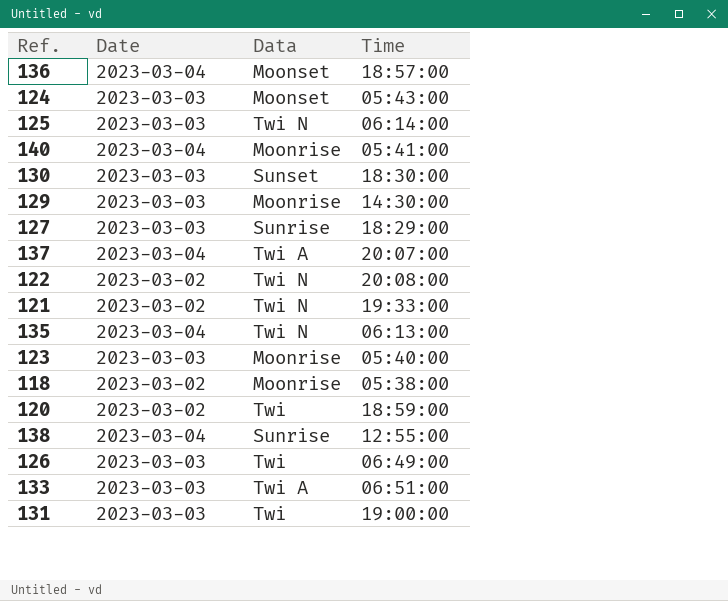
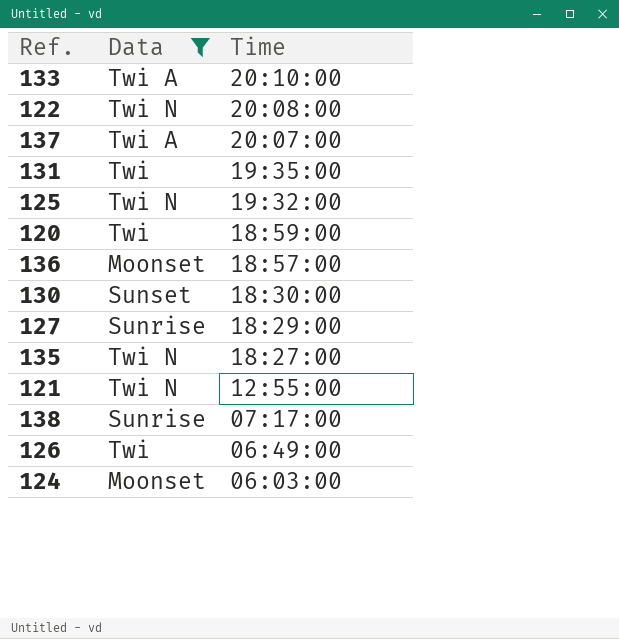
filter: none -> Data != Moonrise
row order: none -> Time descending
column Date | position: 2 -> none
133 | Time: 06:51:00 -> 20:10:00
131 | Time: 19:00:00 -> 19:35:00
125 | Time: 06:14:00 -> 19:32:00
135 | Time: 06:13:00 -> 18:27:00
121 | Time: 19:33:00 -> 12:55:00
138 | Time: 12:55:00 -> 07:17:00
124 | Time: 05:43:00 -> 06:03:00

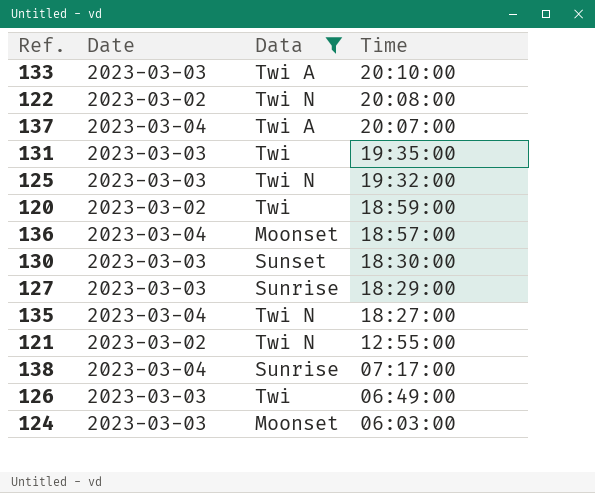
column Date | position: none -> 2

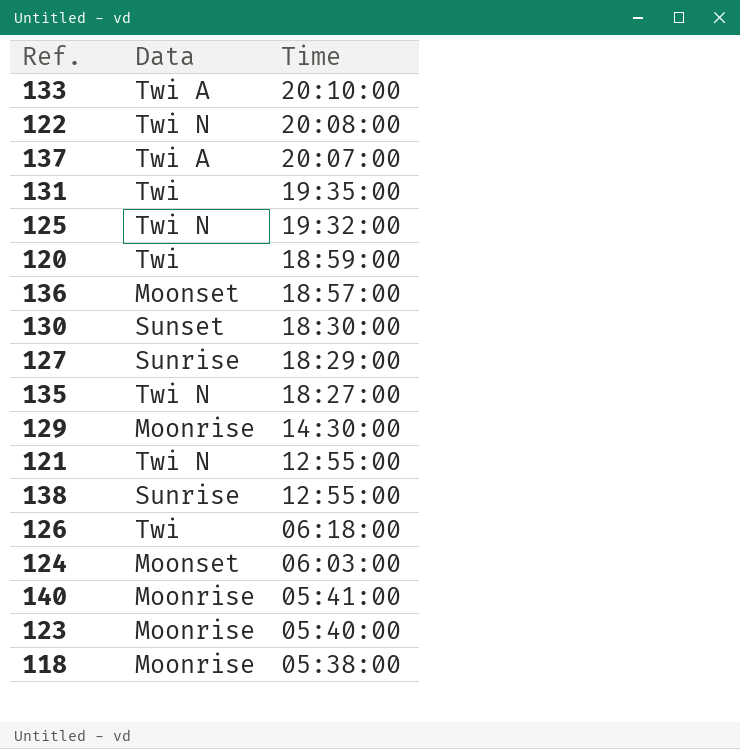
filter: Data != Moonrise -> none
column Date | position: 2 -> none
138 | Time: 07:17:00 -> 12:55:00
126 | Time: 06:49:00 -> 06:18:00

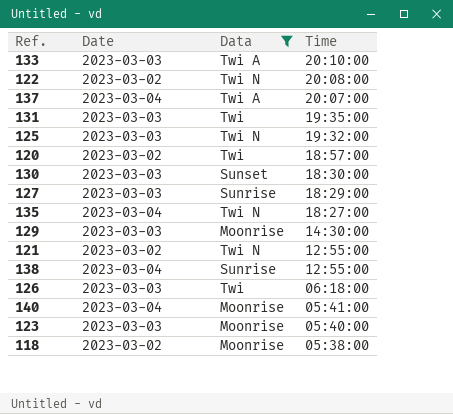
filter: none -> Data != Moonset
column Date | position: none -> 2
120 | Time: 18:59:00 -> 18:57:00

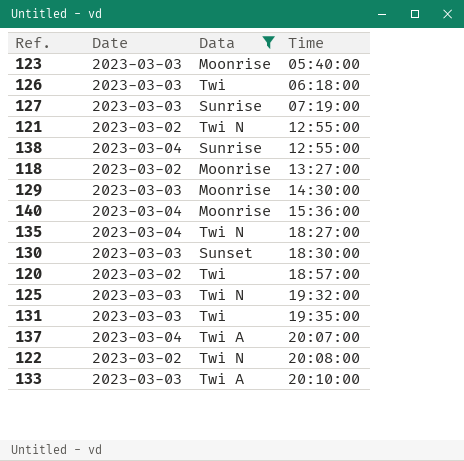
row order: Time descending -> Time ascending
127 | Time: 18:29:00 -> 07:19:00
118 | Time: 05:38:00 -> 13:27:00
140 | Time: 05:41:00 -> 15:36:00

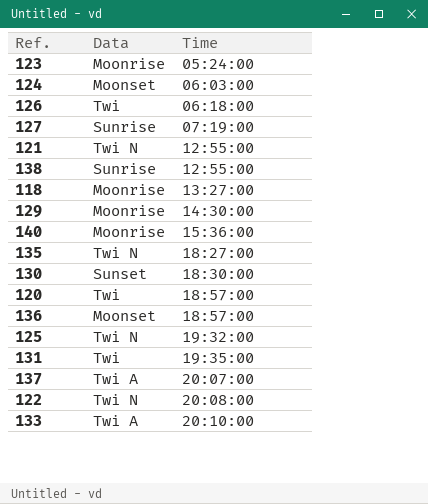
filter: Data != Moonset -> none
column Date | position: 2 -> none
123 | Time: 05:40:00 -> 05:24:00

